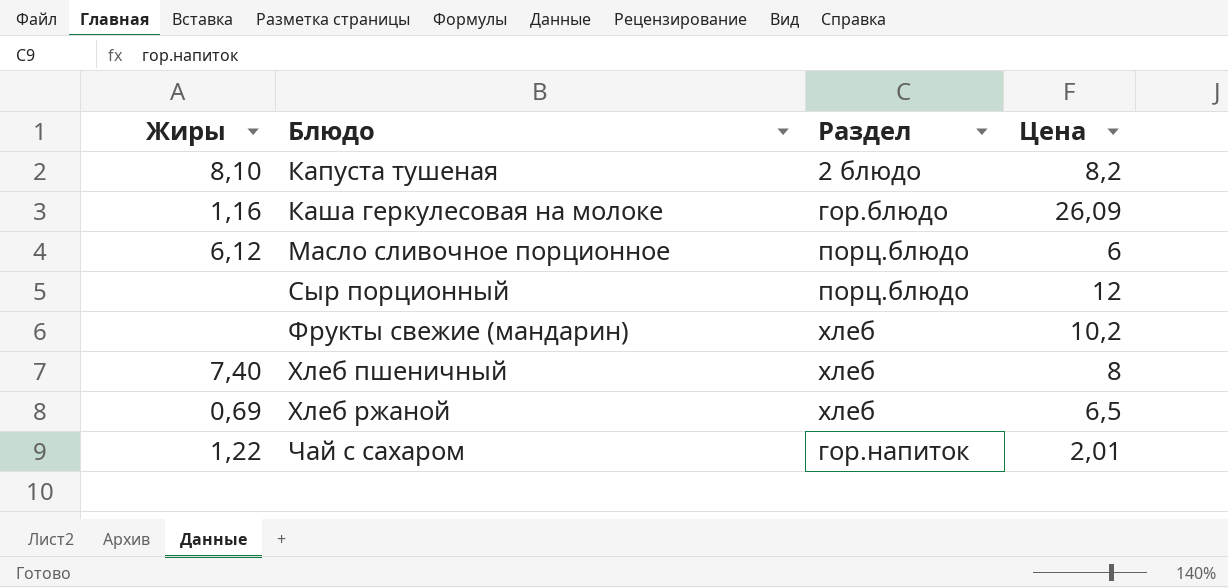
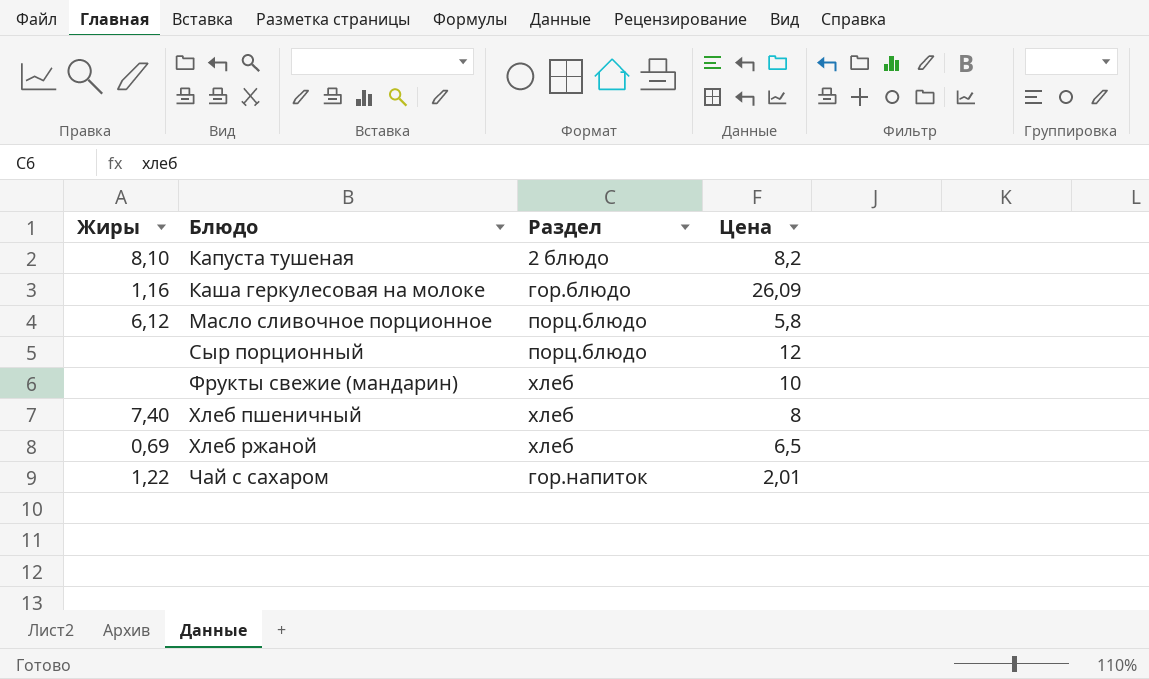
Масло сливочное порционное | Цена: 6 -> 5,8
Фрукты свежие (мандарин) | Цена: 10,2 -> 10

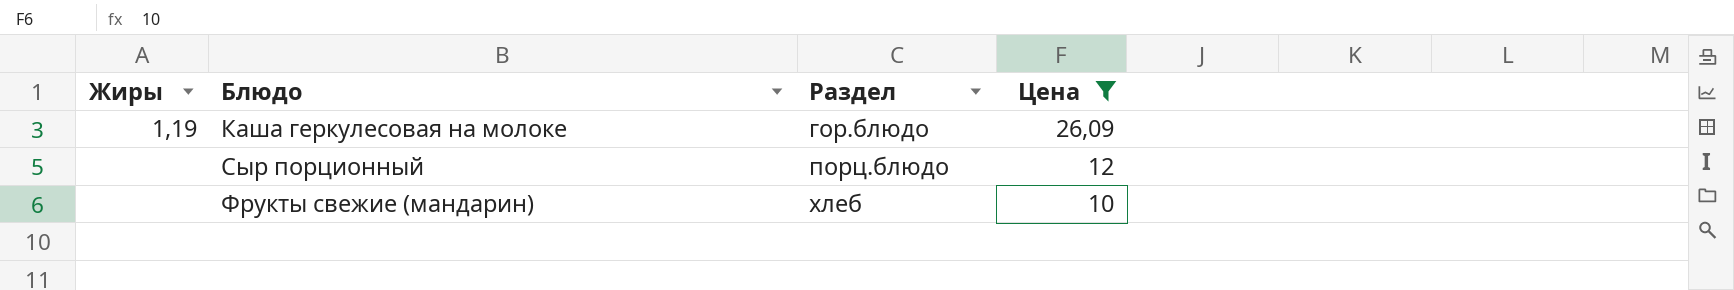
filter: none -> Цена >= 10
Каша геркулесовая на молоке | Жиры: 1,16 -> 1,19

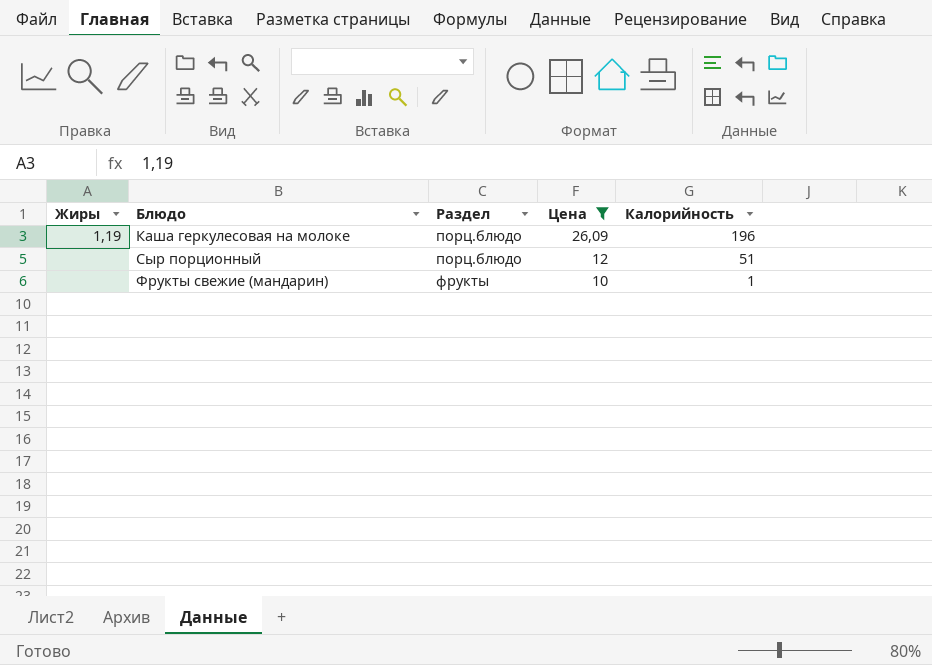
column Калорийность | position: none -> 5
Каша геркулесовая на молоке | Раздел: гор.блюдо -> порц.блюдо
Фрукты свежие (мандарин) | Раздел: хлеб -> фрукты

